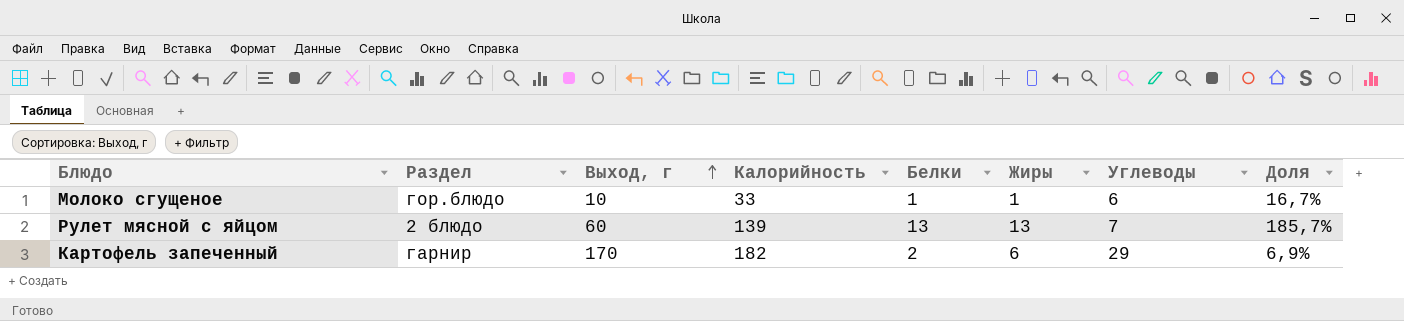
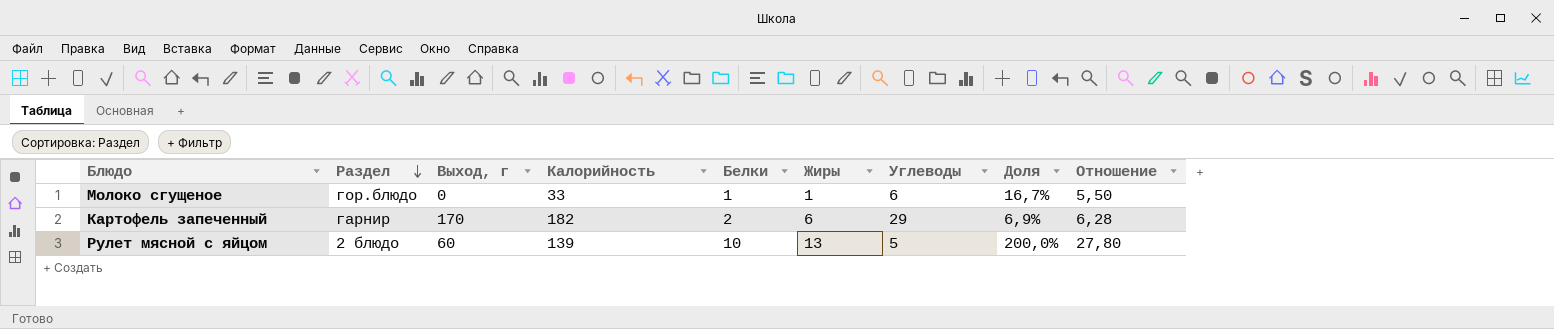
row order: Выход, г ascending -> Раздел descending
column Отношение | formula: none -> [Калорийность] / [Углеводы]
Молоко сгущеное | Выход, г: 10 -> 0
Рулет мясной с яйцом | Белки: 13 -> 10
Рулет мясной с яйцом | Углеводы: 7 -> 5
Рулет мясной с яйцом | Доля: 185,7% -> 200,0%

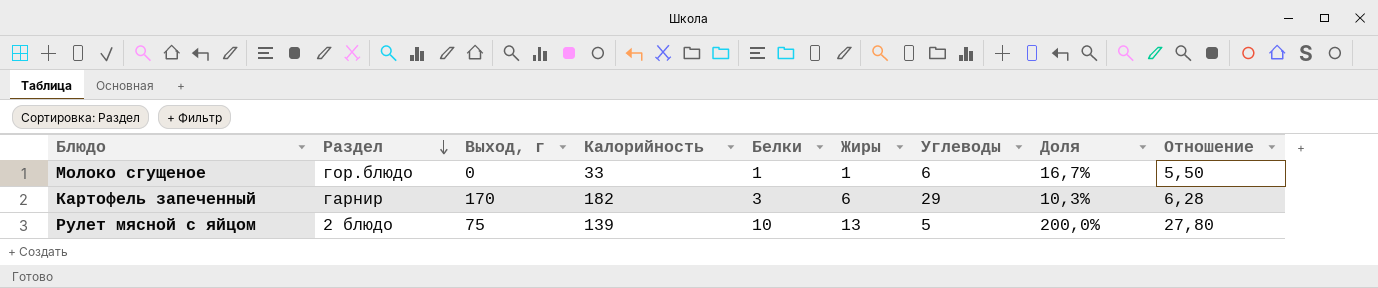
Картофель запеченный | Белки: 2 -> 3
Картофель запеченный | Доля: 6,9% -> 10,3%
Рулет мясной с яйцом | Выход, г: 60 -> 75

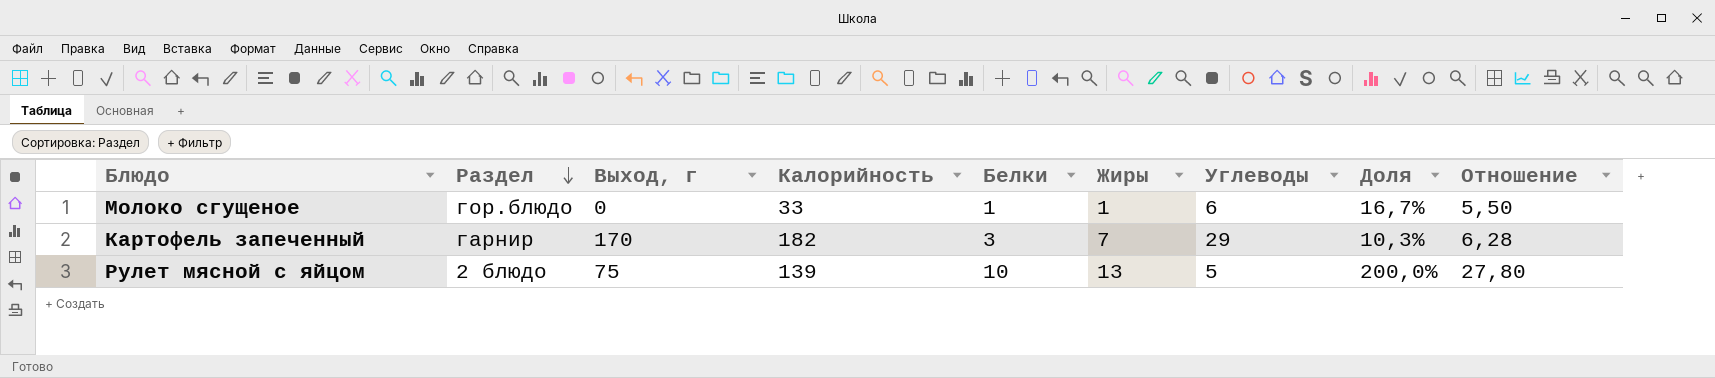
Картофель запеченный | Жиры: 6 -> 7

